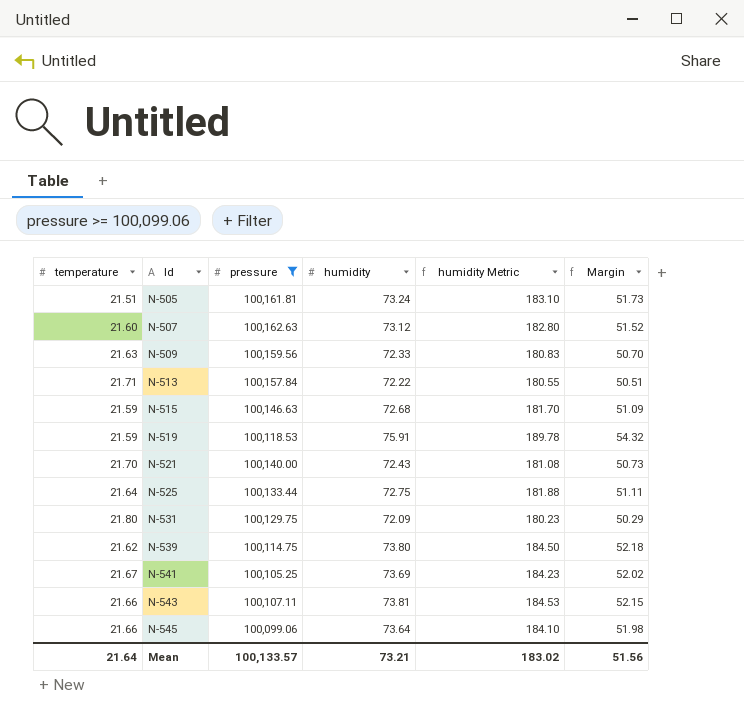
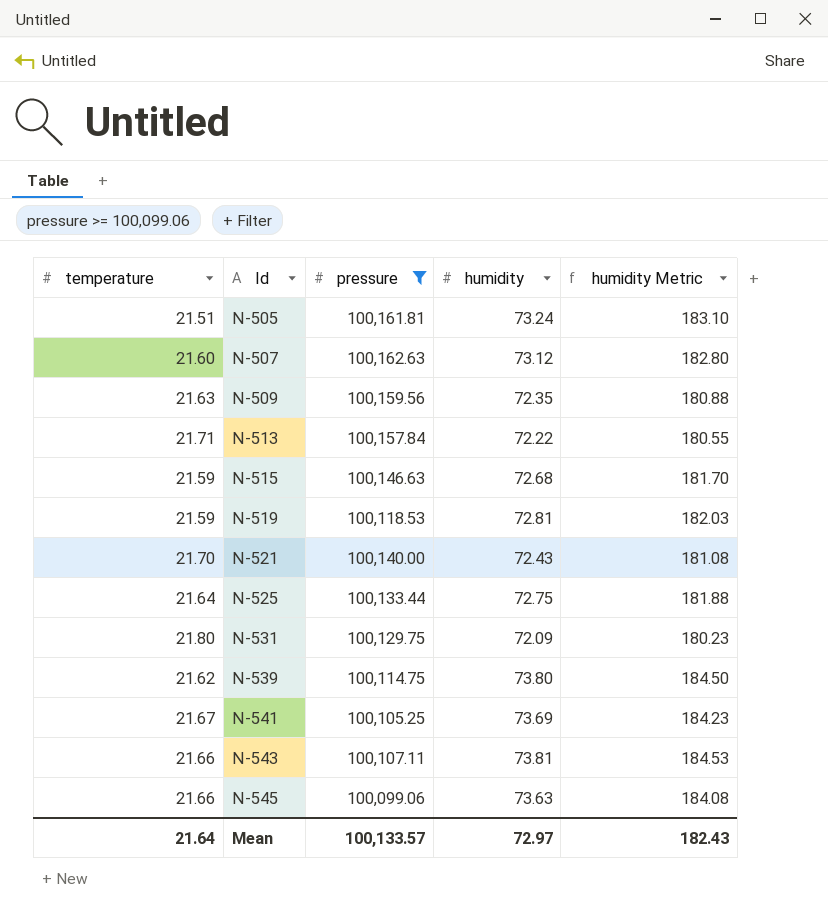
column Margin | formula: [humidity] - [temperature] -> none
N-509 | humidity: 72.33 -> 72.35
N-509 | humidity Metric: 180.83 -> 180.88
N-519 | humidity: 75.91 -> 72.81
N-519 | humidity Metric: 189.78 -> 182.03
N-545 | humidity: 73.64 -> 73.63
N-545 | humidity Metric: 184.10 -> 184.08
Mean | humidity: 73.21 -> 72.97
Mean | humidity Metric: 183.02 -> 182.43

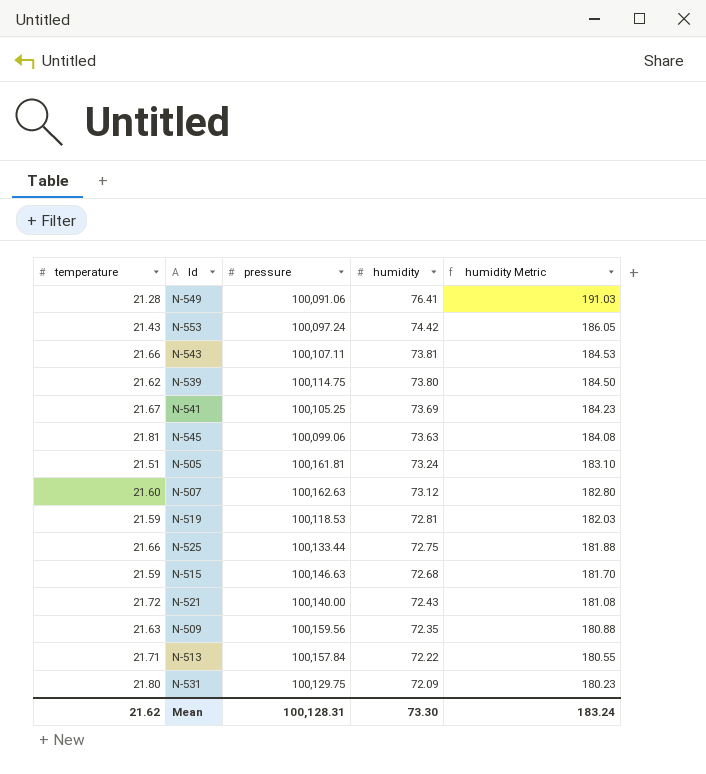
filter: pressure >= 100,099.06 -> none
row order: Id ascending -> humidity descending
N-545 | temperature: 21.66 -> 21.81
N-525 | temperature: 21.64 -> 21.66
N-521 | temperature: 21.70 -> 21.72
Mean | temperature: 21.64 -> 21.62
Mean | pressure: 100,133.57 -> 100,128.31
Mean | humidity: 72.97 -> 73.30
Mean | humidity Metric: 182.43 -> 183.24

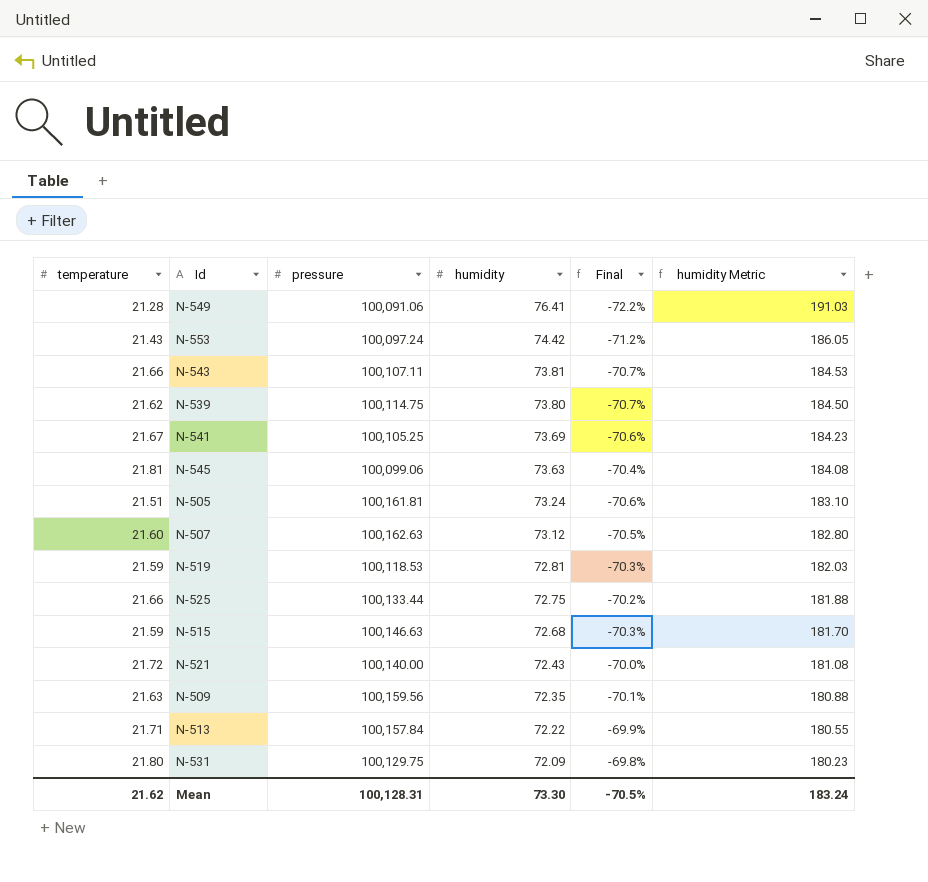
column Final | formula: none -> ([temperature] - [humidity]) / [humidity]

